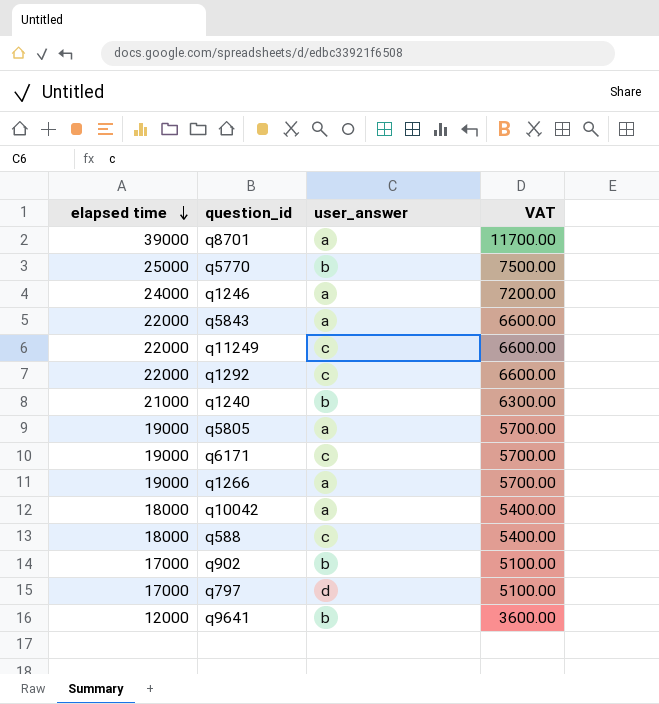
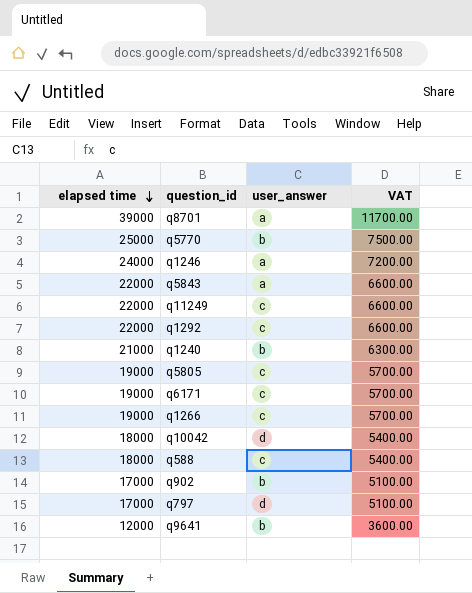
q5805 | user_answer: a -> c
q1266 | user_answer: a -> c
q10042 | user_answer: a -> d

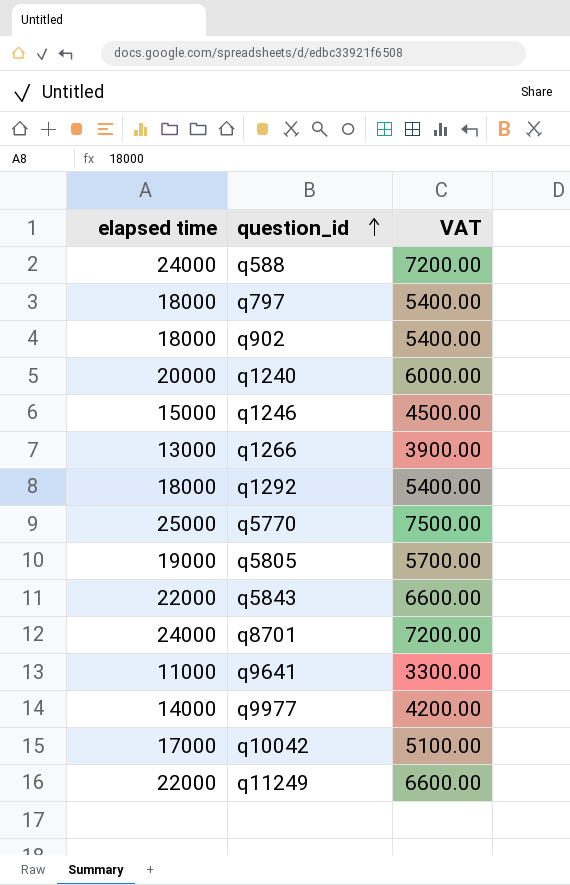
row order: elapsed time descending -> question_id ascending
column user_answer | position: 3 -> none
row q6171: 19000 | c | 5700.00 -> none
q588 | elapsed time: 18000 -> 24000
q588 | VAT: 5400.00 -> 7200.00
q797 | elapsed time: 17000 -> 18000
q797 | VAT: 5100.00 -> 5400.00
q902 | elapsed time: 17000 -> 18000
q902 | VAT: 5100.00 -> 5400.00
q1240 | elapsed time: 21000 -> 20000
q1240 | VAT: 6300.00 -> 6000.00
q1246 | elapsed time: 24000 -> 15000
q1246 | VAT: 7200.00 -> 4500.00
q1266 | elapsed time: 19000 -> 13000
q1266 | VAT: 5700.00 -> 3900.00
q1292 | elapsed time: 22000 -> 18000
q1292 | VAT: 6600.00 -> 5400.00
q8701 | elapsed time: 39000 -> 24000
q8701 | VAT: 11700.00 -> 7200.00
q9641 | elapsed time: 12000 -> 11000
q9641 | VAT: 3600.00 -> 3300.00
row q9977: none -> 14000 | 4200.00
q10042 | elapsed time: 18000 -> 17000
q10042 | VAT: 5400.00 -> 5100.00

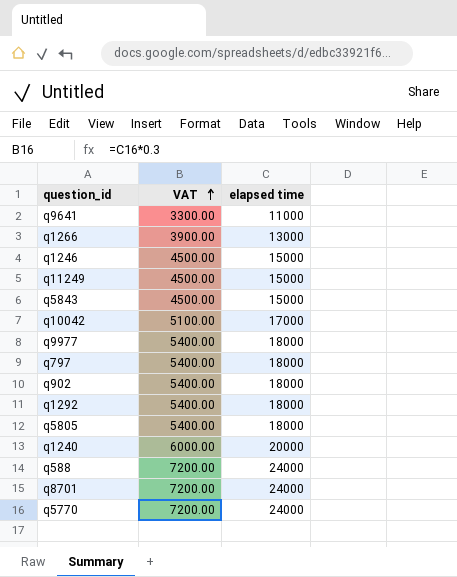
row order: question_id ascending -> VAT ascending
column elapsed time | position: 1 -> 3
q11249 | VAT: 6600.00 -> 4500.00
q11249 | elapsed time: 22000 -> 15000
q5843 | VAT: 6600.00 -> 4500.00
q5843 | elapsed time: 22000 -> 15000
q9977 | VAT: 4200.00 -> 5400.00
q9977 | elapsed time: 14000 -> 18000
q5805 | VAT: 5700.00 -> 5400.00
q5805 | elapsed time: 19000 -> 18000
q5770 | VAT: 7500.00 -> 7200.00
q5770 | elapsed time: 25000 -> 24000

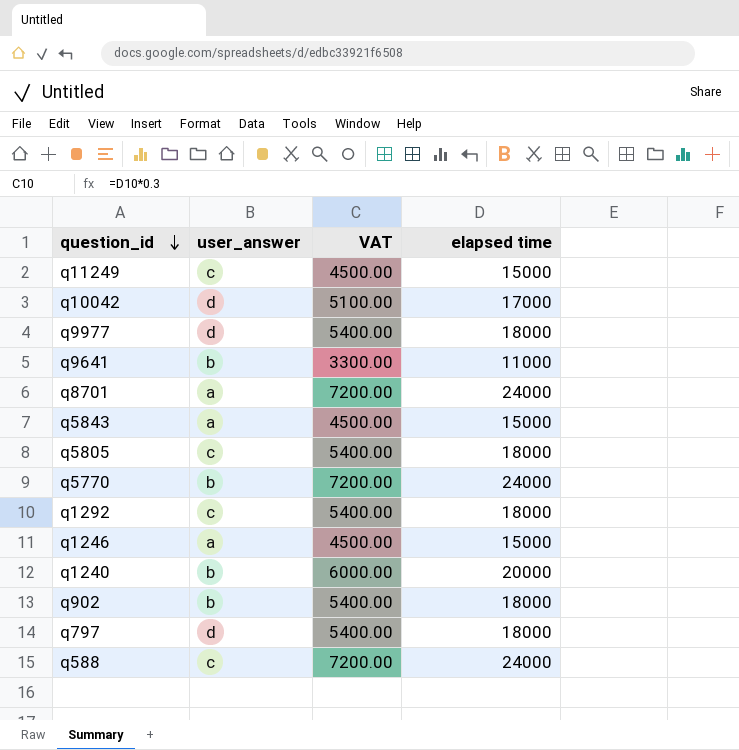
row order: VAT ascending -> question_id descending
column user_answer | position: none -> 2
row q1266: 3900.00 | 13000 -> none

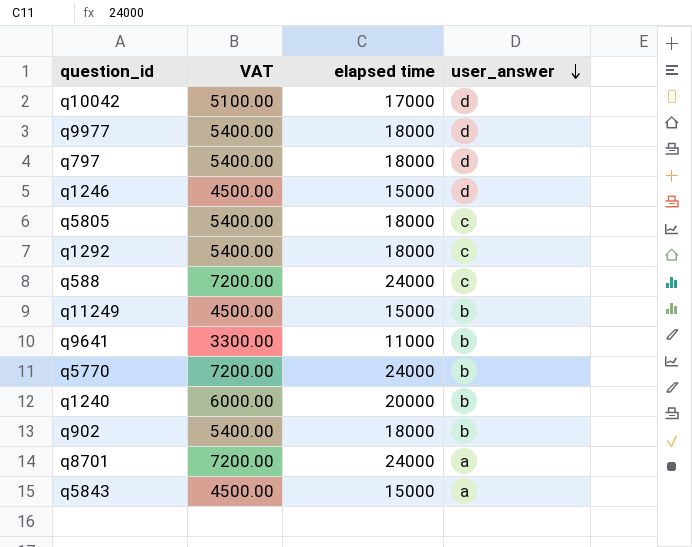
row order: question_id descending -> user_answer descending
column user_answer | position: 2 -> 4
q1246 | user_answer: a -> d
q11249 | user_answer: c -> b

